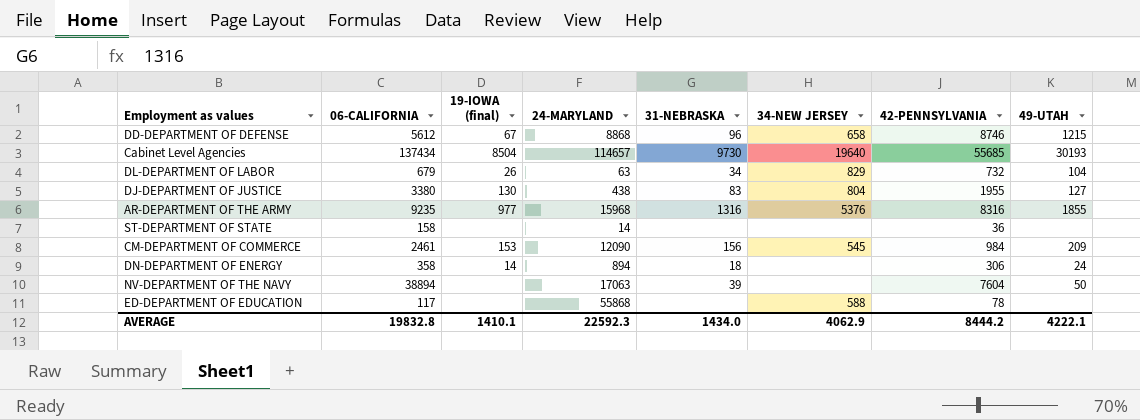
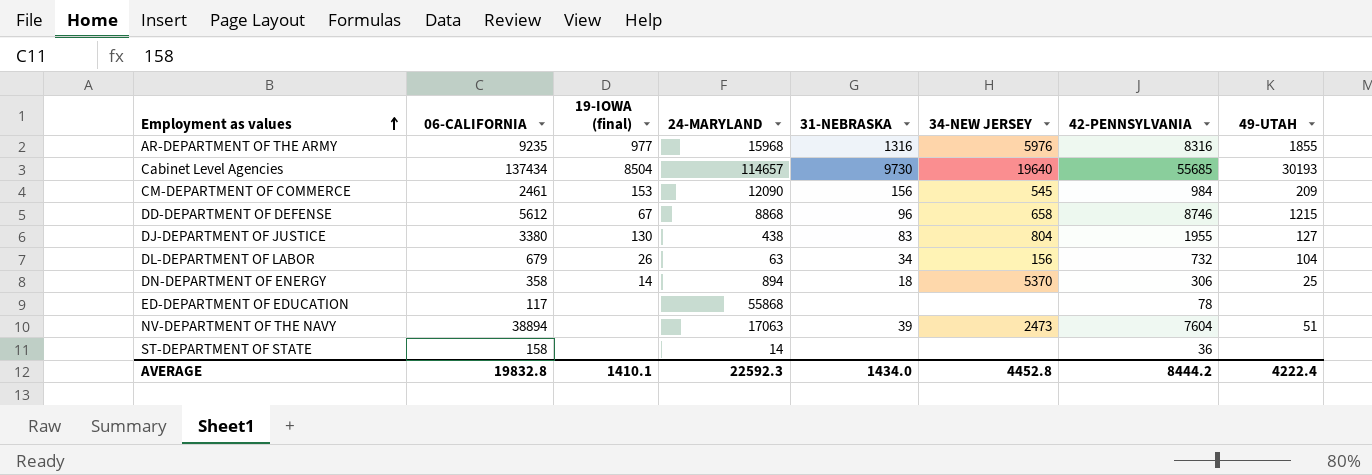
row order: none -> Employment as values ascending
AR-DEPARTMENT OF THE ARMY | 34-NEW JERSEY: 5376 -> 5976
DL-DEPARTMENT OF LABOR | 34-NEW JERSEY: 829 -> 156
DN-DEPARTMENT OF ENERGY | 34-NEW JERSEY: none -> 5370
DN-DEPARTMENT OF ENERGY | 49-UTAH: 24 -> 25
ED-DEPARTMENT OF EDUCATION | 34-NEW JERSEY: 588 -> none
NV-DEPARTMENT OF THE NAVY | 34-NEW JERSEY: none -> 2473
NV-DEPARTMENT OF THE NAVY | 49-UTAH: 50 -> 51
AVERAGE | 34-NEW JERSEY: 4062.9 -> 4452.8
AVERAGE | 49-UTAH: 4222.1 -> 4222.4

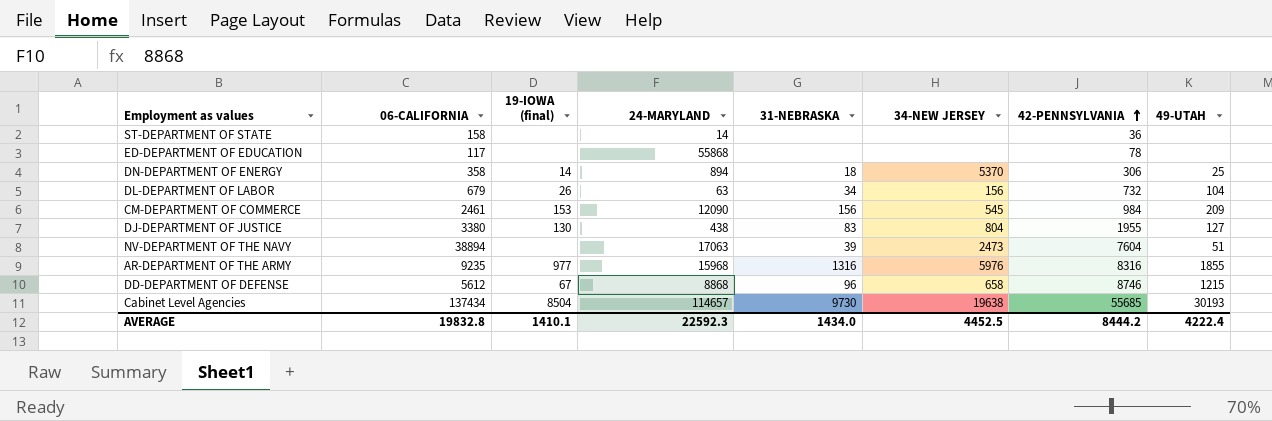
row order: Employment as values ascending -> 42-PENNSYLVANIA ascending
Cabinet Level Agencies | 34-NEW JERSEY: 19640 -> 19638
AVERAGE | 34-NEW JERSEY: 4452.8 -> 4452.5

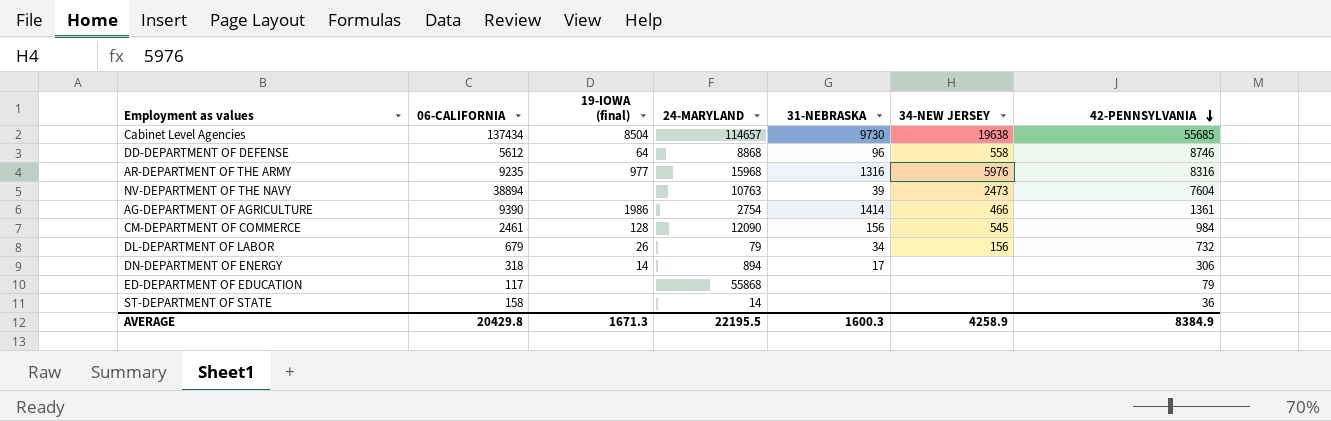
row order: 42-PENNSYLVANIA ascending -> 42-PENNSYLVANIA descending
column 49-UTAH | position: 8 -> none
row DJ-DEPARTMENT OF JUSTICE: 3380 | 130 | 438 | 83 | 804 | 1955 | 127 -> none
DD-DEPARTMENT OF DEFENSE | 19-IOWA (final): 67 -> 64
DD-DEPARTMENT OF DEFENSE | 34-NEW JERSEY: 658 -> 558
NV-DEPARTMENT OF THE NAVY | 24-MARYLAND: 17063 -> 10763
row AG-DEPARTMENT OF AGRICULTURE: none -> 9390 | 1986 | 2754 | 1414 | 466 | 1361
CM-DEPARTMENT OF COMMERCE | 19-IOWA (final): 153 -> 128
DL-DEPARTMENT OF LABOR | 24-MARYLAND: 63 -> 79
DN-DEPARTMENT OF ENERGY | 06-CALIFORNIA: 358 -> 318
DN-DEPARTMENT OF ENERGY | 31-NEBRASKA: 18 -> 17
DN-DEPARTMENT OF ENERGY | 34-NEW JERSEY: 5370 -> none
ED-DEPARTMENT OF EDUCATION | 42-PENNSYLVANIA: 78 -> 79
AVERAGE | 06-CALIFORNIA: 19832.8 -> 20429.8
AVERAGE | 19-IOWA (final): 1410.1 -> 1671.3
AVERAGE | 24-MARYLAND: 22592.3 -> 22195.5
AVERAGE | 31-NEBRASKA: 1434.0 -> 1600.3
AVERAGE | 34-NEW JERSEY: 4452.5 -> 4258.9
AVERAGE | 42-PENNSYLVANIA: 8444.2 -> 8384.9

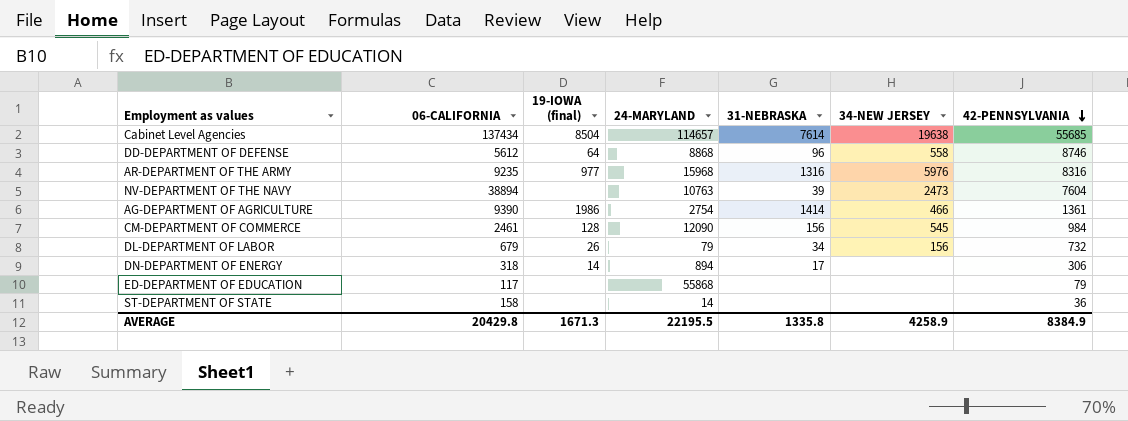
Cabinet Level Agencies | 31-NEBRASKA: 9730 -> 7614
AVERAGE | 31-NEBRASKA: 1600.3 -> 1335.8

